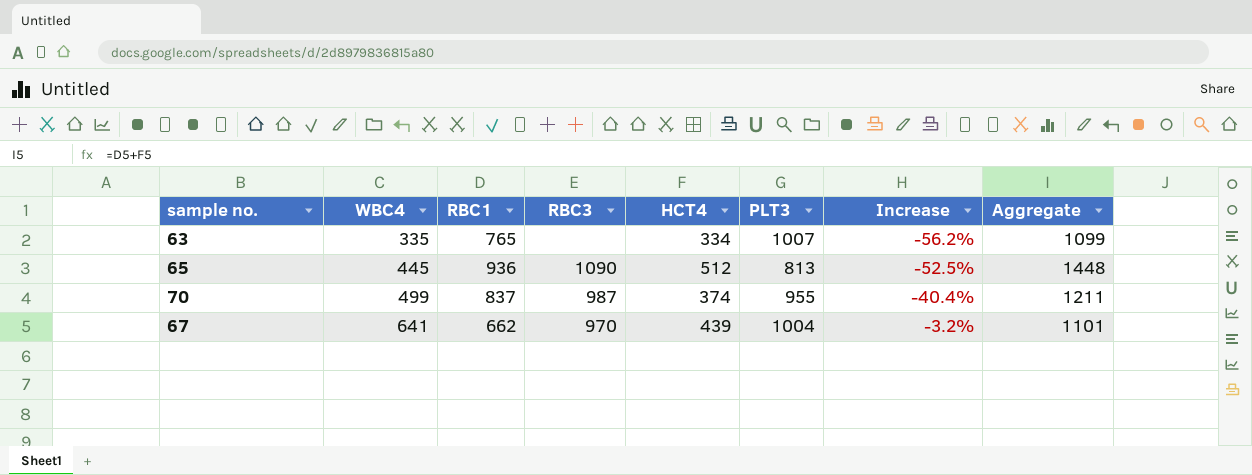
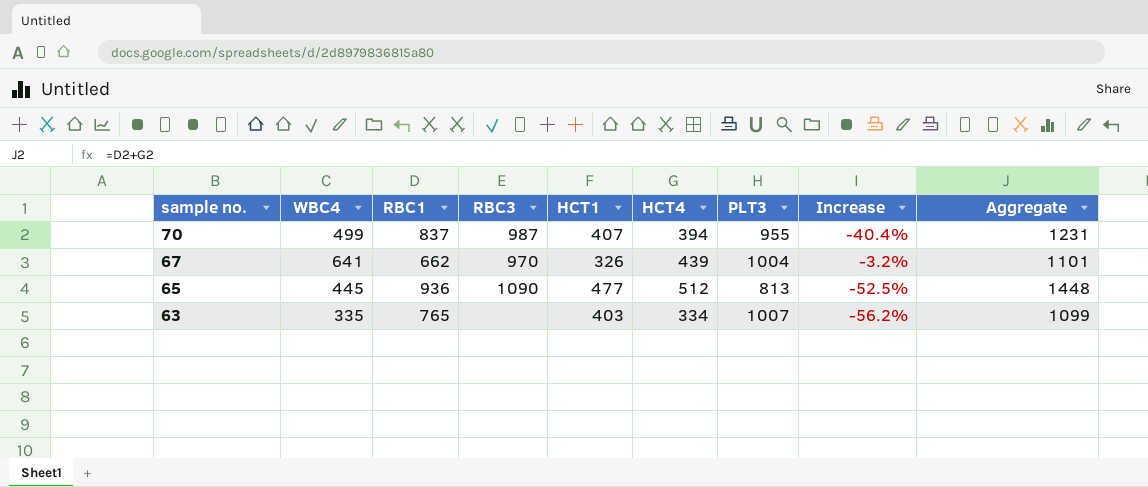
row order: WBC4 ascending -> sample no. descending
column HCT1 | position: none -> 5
70 | HCT4: 374 -> 394
70 | Aggregate: 1211 -> 1231

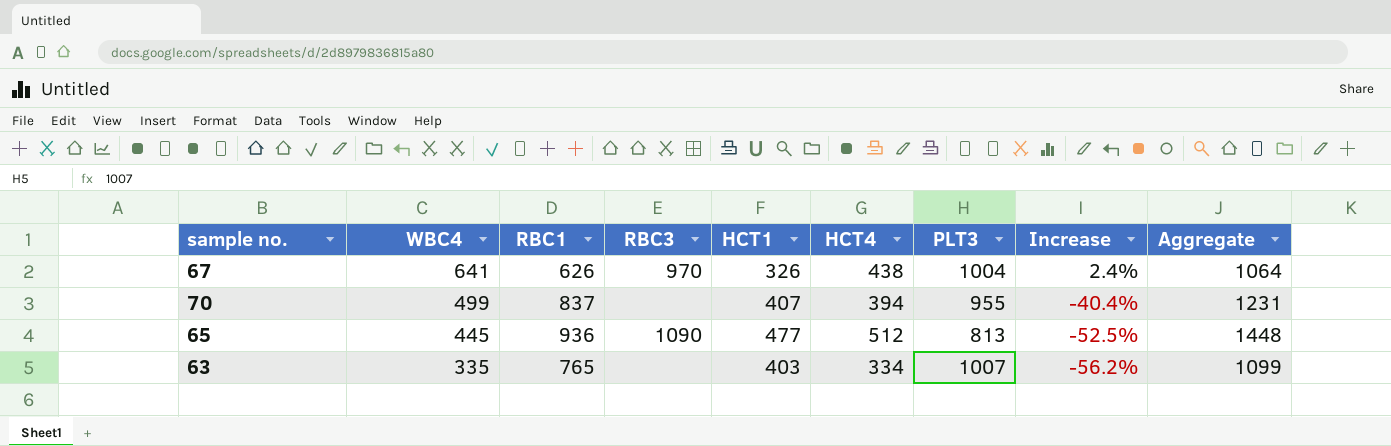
row order: sample no. descending -> WBC4 descending
67 | RBC1: 662 -> 626
67 | HCT4: 439 -> 438
67 | Increase: -3.2% -> 2.4%
67 | Aggregate: 1101 -> 1064
70 | RBC3: 987 -> none

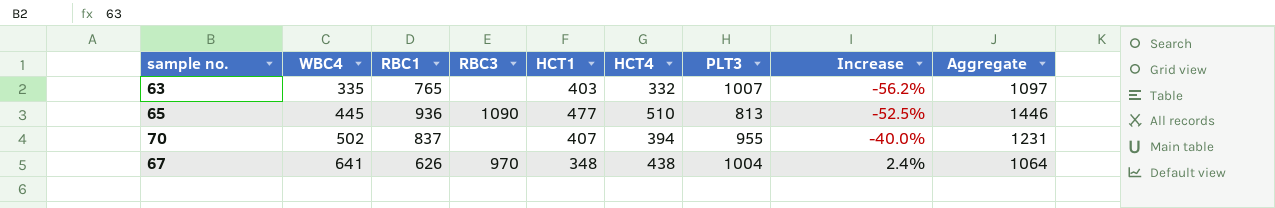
row order: WBC4 descending -> WBC4 ascending
63 | HCT4: 334 -> 332
63 | Aggregate: 1099 -> 1097
65 | HCT4: 512 -> 510
65 | Aggregate: 1448 -> 1446
70 | WBC4: 499 -> 502
70 | Increase: -40.4% -> -40.0%
67 | HCT1: 326 -> 348

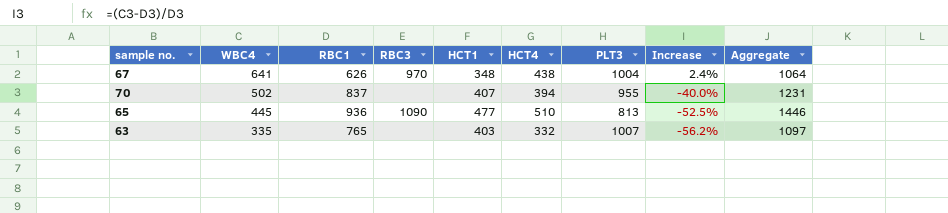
row order: WBC4 ascending -> WBC4 descending

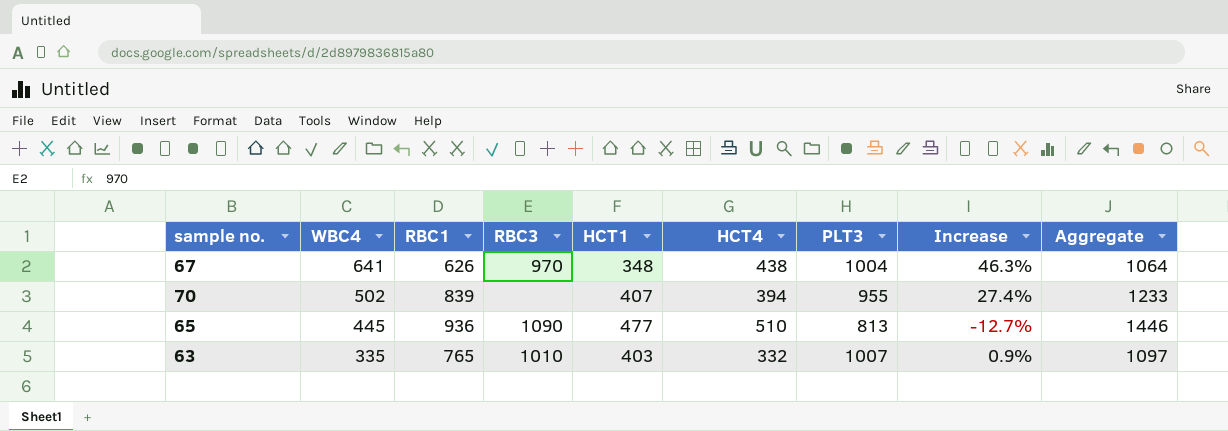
column Increase | formula: ([WBC4] - [RBC1]) / [RBC1] -> ([WBC4] - [HCT4]) / [HCT4]
70 | RBC1: 837 -> 839
70 | Aggregate: 1231 -> 1233
63 | RBC3: none -> 1010

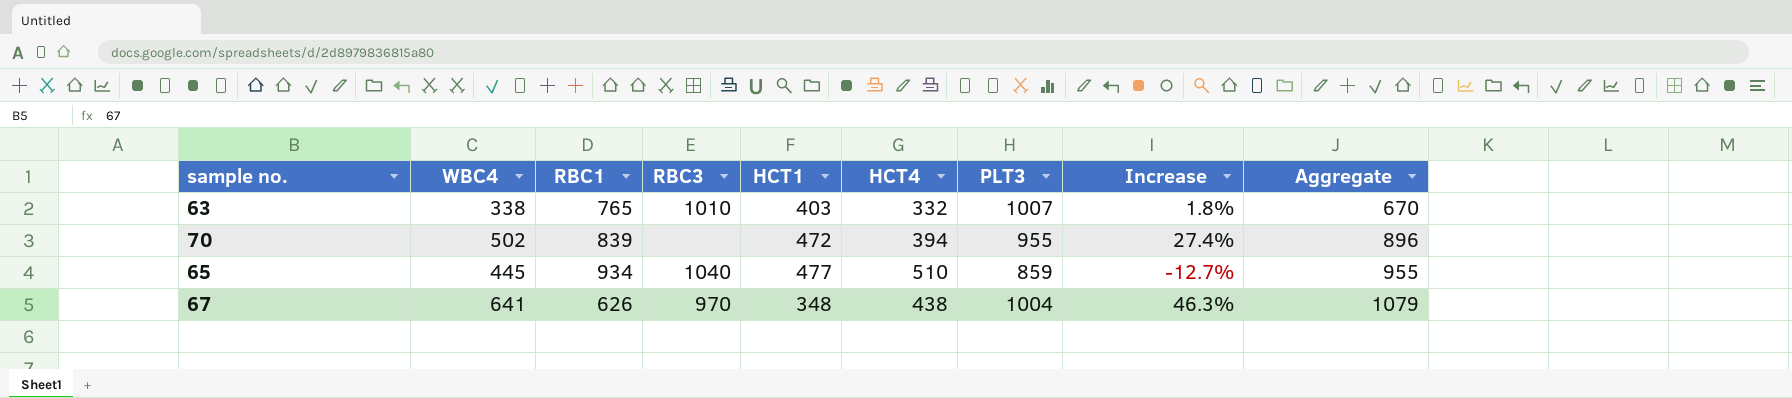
row order: WBC4 descending -> Aggregate ascending
column Aggregate | formula: [RBC1] + [HCT4] -> [WBC4] + [HCT4]
63 | WBC4: 335 -> 338
63 | Increase: 0.9% -> 1.8%
70 | HCT1: 407 -> 472
65 | RBC1: 936 -> 934
65 | RBC3: 1090 -> 1040
65 | PLT3: 813 -> 859

